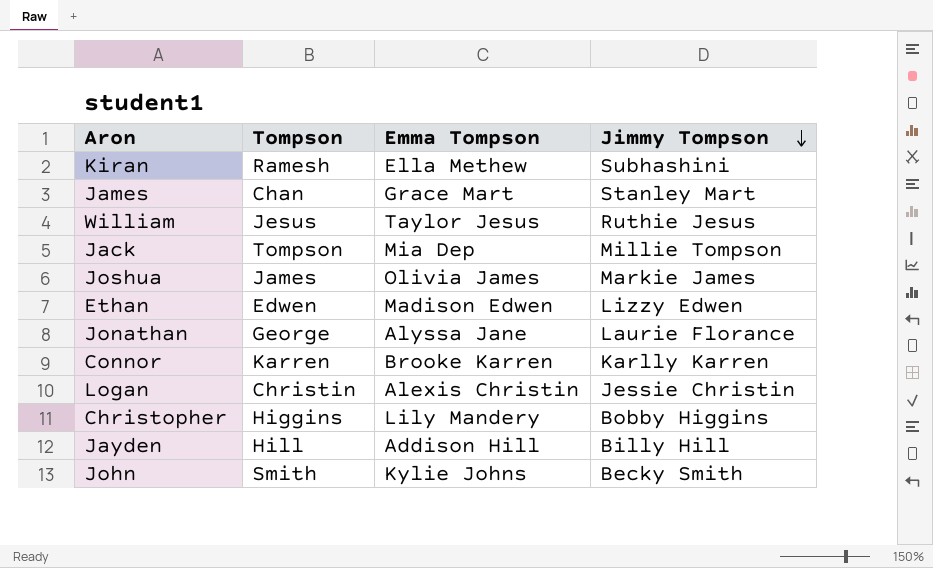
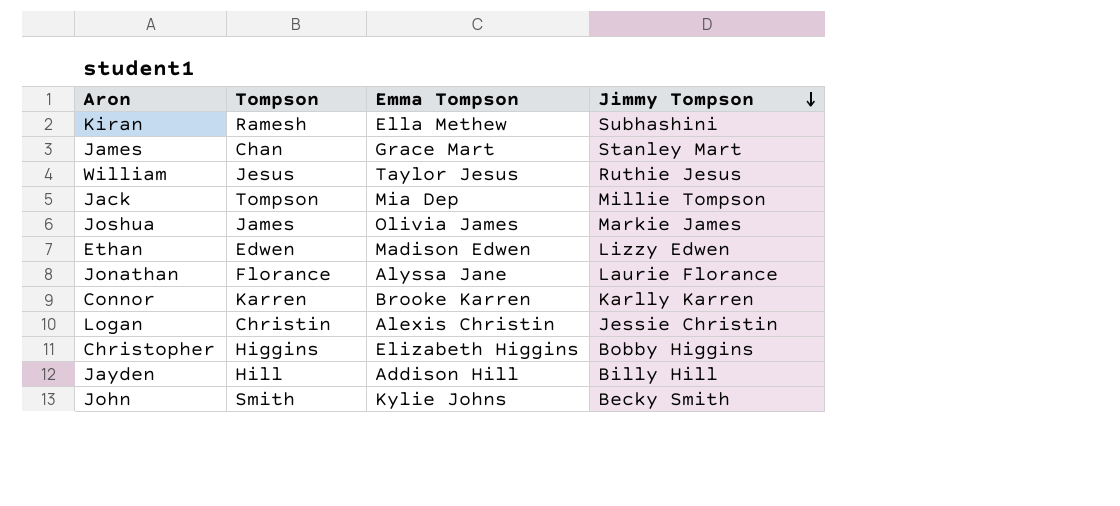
Jonathan | Tompson: George -> Florance
Christopher | Emma Tompson: Lily Mandery -> Elizabeth Higgins

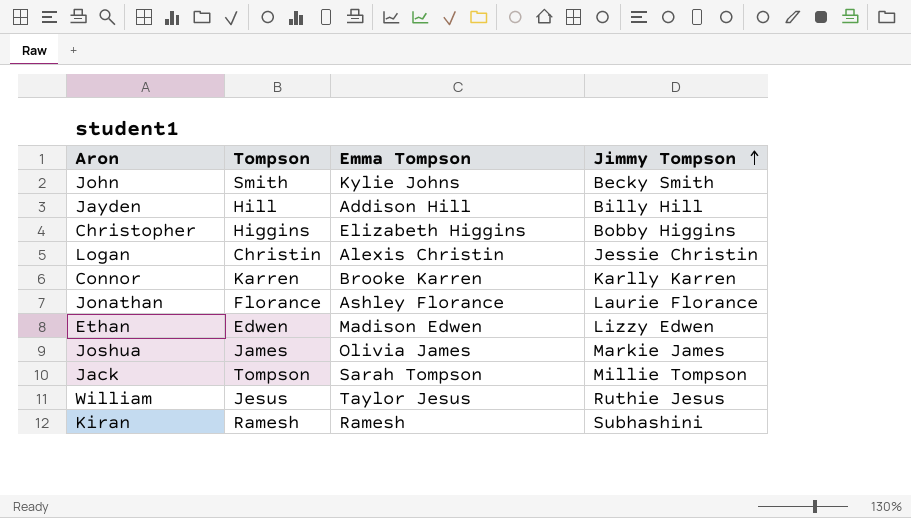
row order: Jimmy Tompson descending -> Jimmy Tompson ascending
row James: Chan | Grace Mart | Stanley Mart -> none
Jonathan | Emma Tompson: Alyssa Jane -> Ashley Florance
Jack | Emma Tompson: Mia Dep -> Sarah Tompson
Kiran | Emma Tompson: Ella Methew -> Ramesh

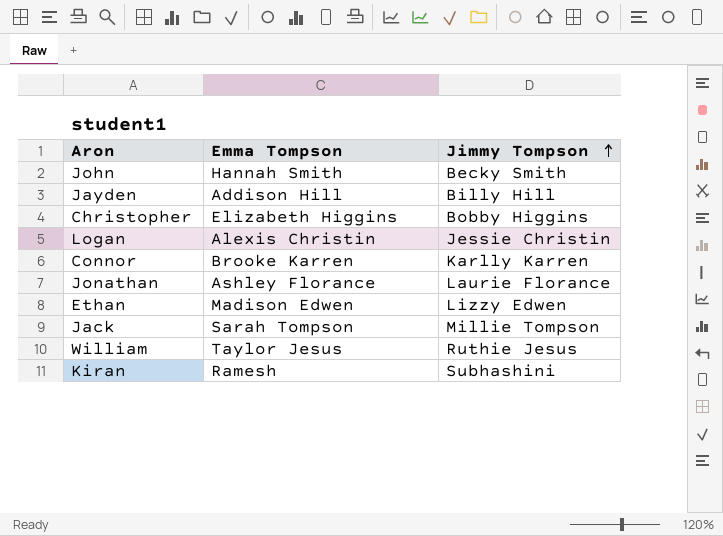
column Tompson | position: 2 -> none
row Joshua: James | Olivia James | Markie James -> none
John | Emma Tompson: Kylie Johns -> Hannah Smith

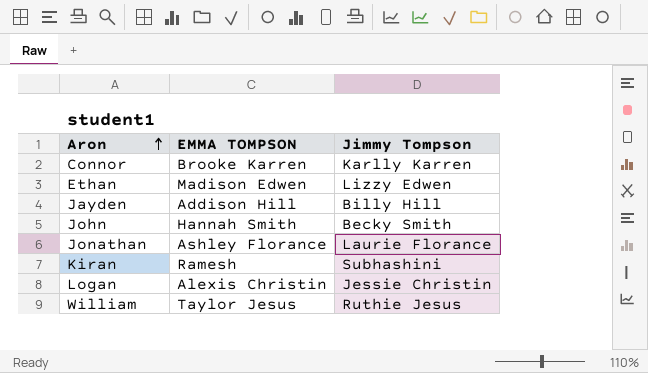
row order: Jimmy Tompson ascending -> Aron ascending
column name: Emma Tompson -> EMMA TOMPSON
row Christopher: Elizabeth Higgins | Bobby Higgins -> none
row Jack: Sarah Tompson | Millie Tompson -> none

